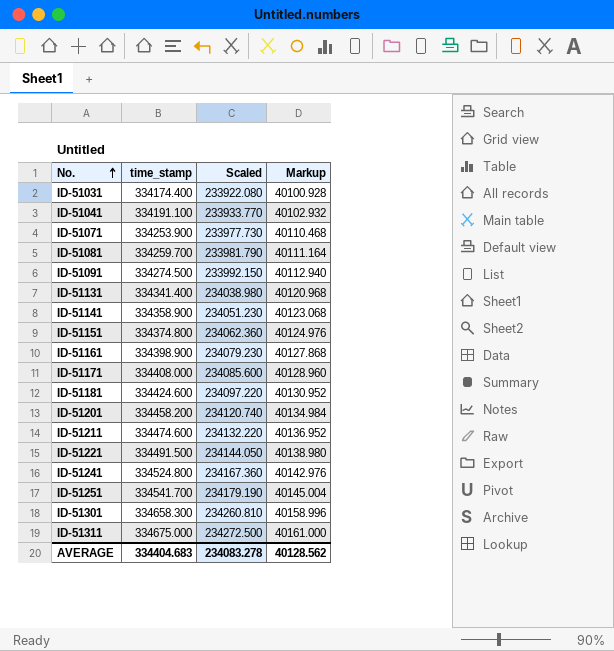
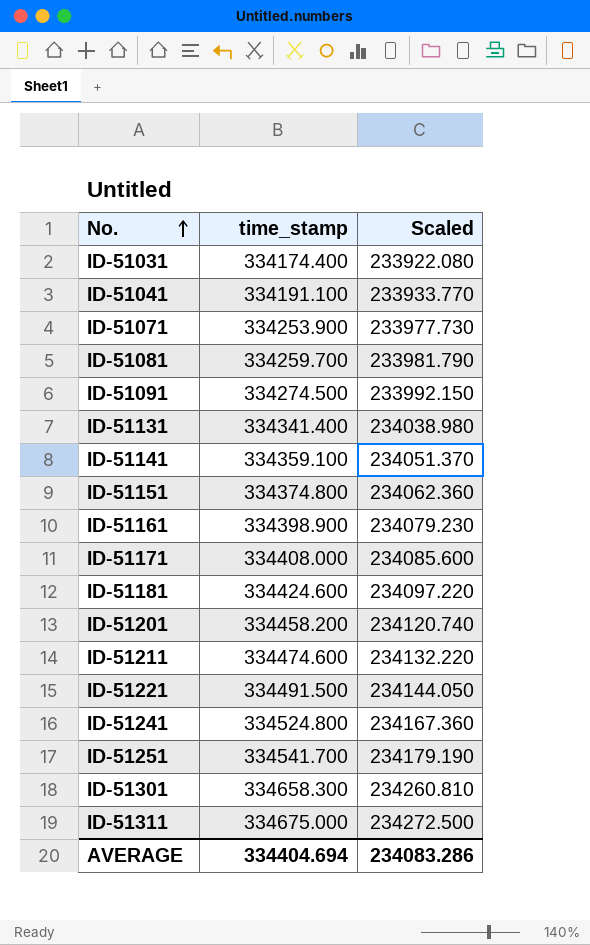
column Markup | formula: [time_stamp] * 0.12 -> none
ID-51141 | time_stamp: 334358.900 -> 334359.100
ID-51141 | Scaled: 234051.230 -> 234051.370
AVERAGE | time_stamp: 334404.683 -> 334404.694
AVERAGE | Scaled: 234083.278 -> 234083.286

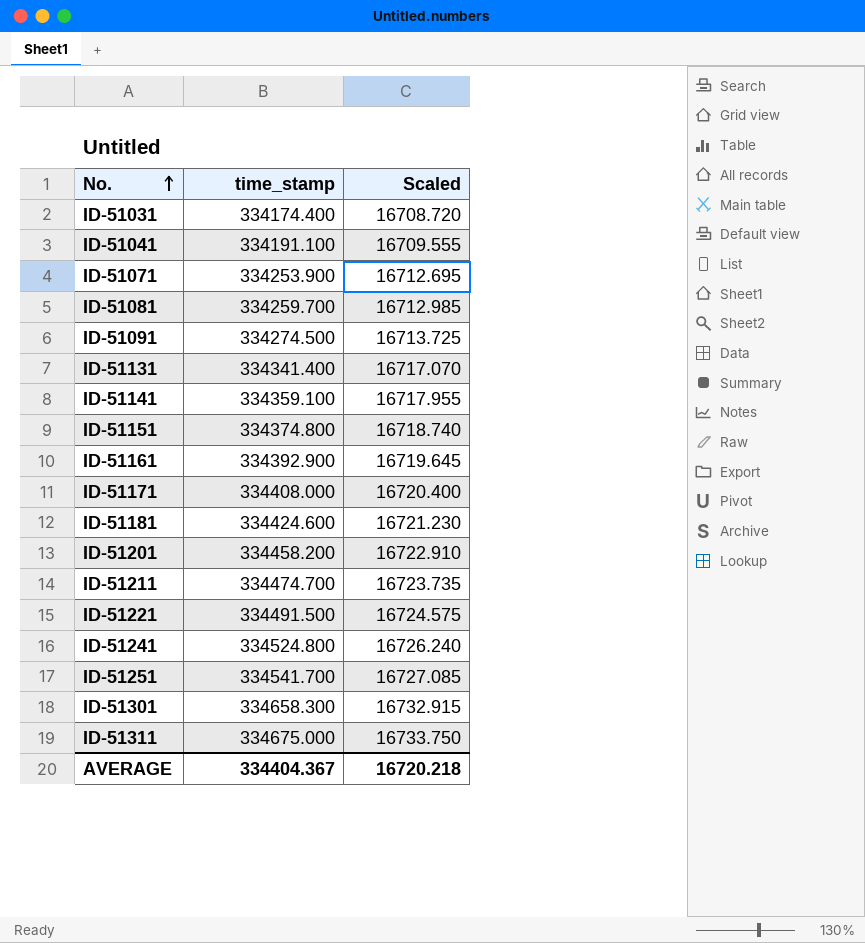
column Scaled | formula: [time_stamp] * 0.7 -> [time_stamp] * 0.05
ID-51161 | time_stamp: 334398.900 -> 334392.900
ID-51211 | time_stamp: 334474.600 -> 334474.700
AVERAGE | time_stamp: 334404.694 -> 334404.367
AVERAGE | Scaled: 234083.286 -> 16720.218

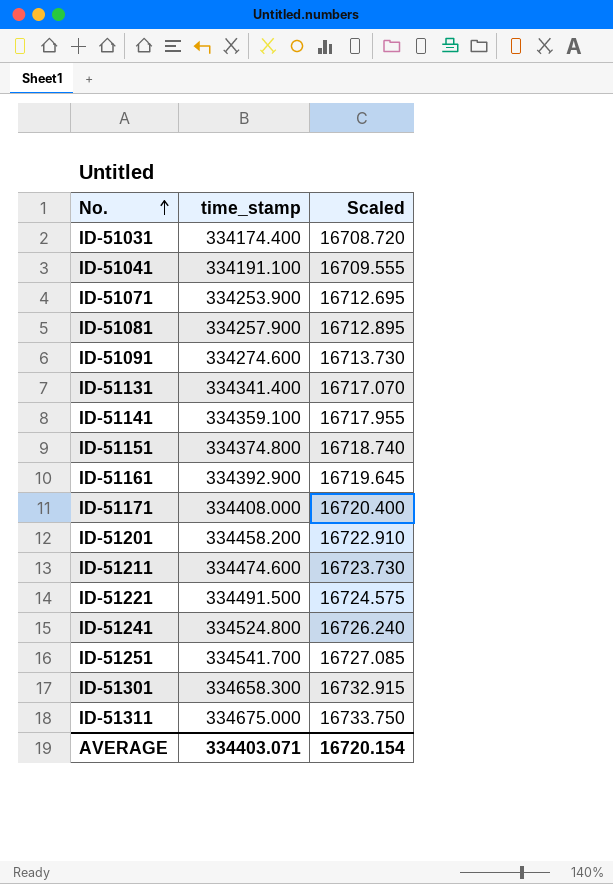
row ID-51181: 334424.600 | 16721.230 -> none
ID-51081 | time_stamp: 334259.700 -> 334257.900
ID-51081 | Scaled: 16712.985 -> 16712.895
ID-51091 | time_stamp: 334274.500 -> 334274.600
ID-51091 | Scaled: 16713.725 -> 16713.730
ID-51211 | time_stamp: 334474.700 -> 334474.600
ID-51211 | Scaled: 16723.735 -> 16723.730
AVERAGE | time_stamp: 334404.367 -> 334403.071
AVERAGE | Scaled: 16720.218 -> 16720.154

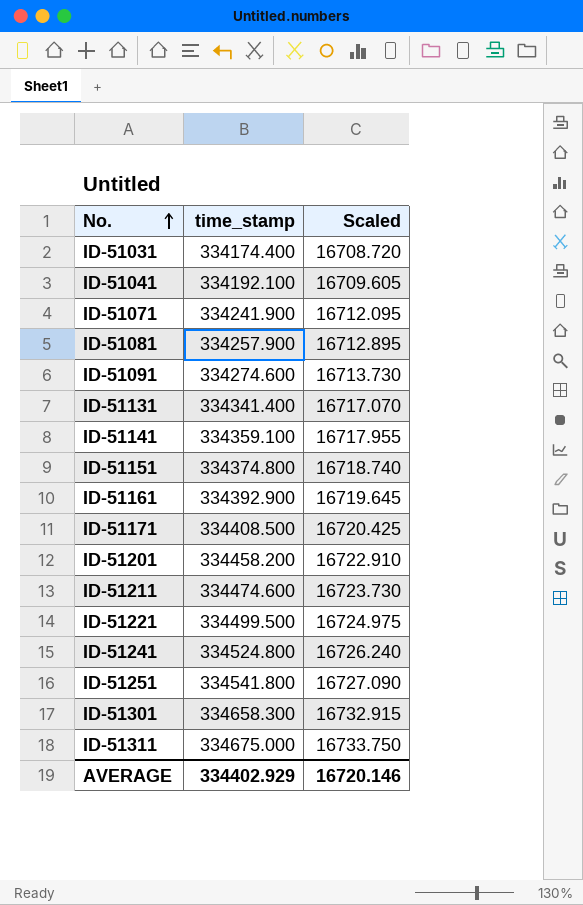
ID-51041 | time_stamp: 334191.100 -> 334192.100
ID-51041 | Scaled: 16709.555 -> 16709.605
ID-51071 | time_stamp: 334253.900 -> 334241.900
ID-51071 | Scaled: 16712.695 -> 16712.095
ID-51171 | time_stamp: 334408.000 -> 334408.500
ID-51171 | Scaled: 16720.400 -> 16720.425
ID-51221 | time_stamp: 334491.500 -> 334499.500
ID-51221 | Scaled: 16724.575 -> 16724.975
ID-51251 | time_stamp: 334541.700 -> 334541.800
ID-51251 | Scaled: 16727.085 -> 16727.090
AVERAGE | time_stamp: 334403.071 -> 334402.929
AVERAGE | Scaled: 16720.154 -> 16720.146

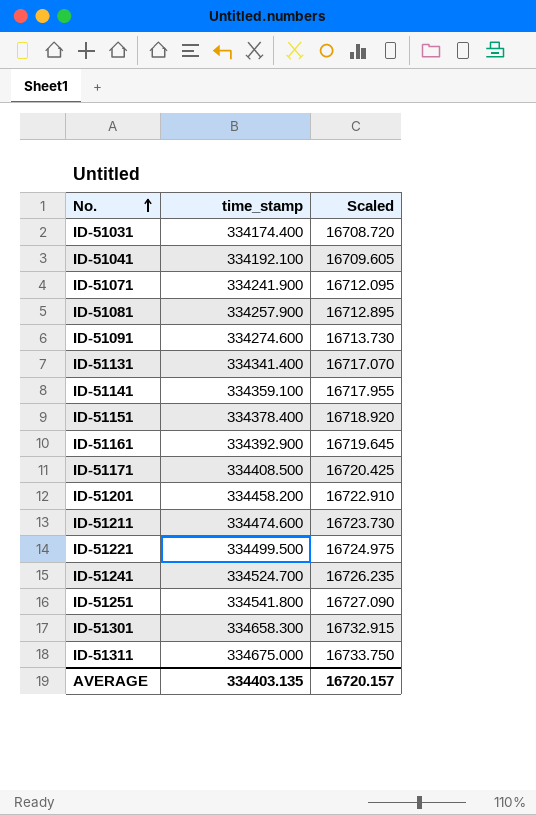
ID-51151 | time_stamp: 334374.800 -> 334378.400
ID-51151 | Scaled: 16718.740 -> 16718.920
ID-51241 | time_stamp: 334524.800 -> 334524.700
ID-51241 | Scaled: 16726.240 -> 16726.235
AVERAGE | time_stamp: 334402.929 -> 334403.135
AVERAGE | Scaled: 16720.146 -> 16720.157

